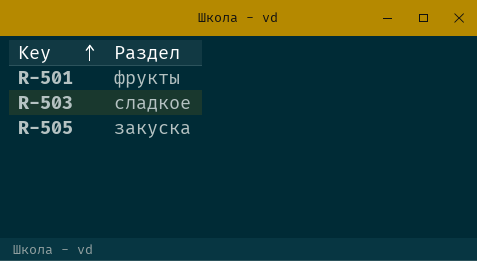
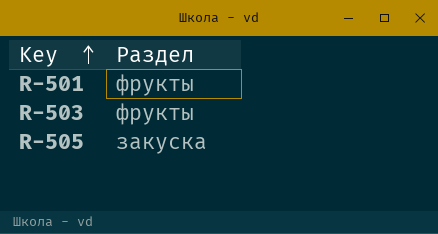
R-503 | Раздел: сладкое -> фрукты

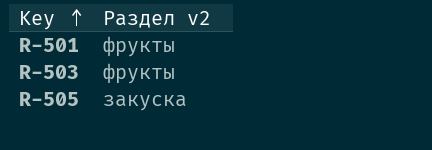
column name: Раздел -> Раздел v2

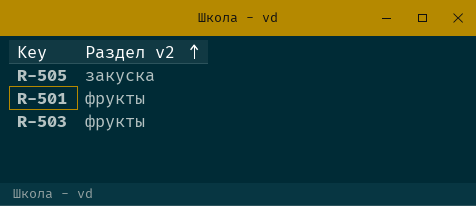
row order: Key ascending -> Раздел v2 ascending

